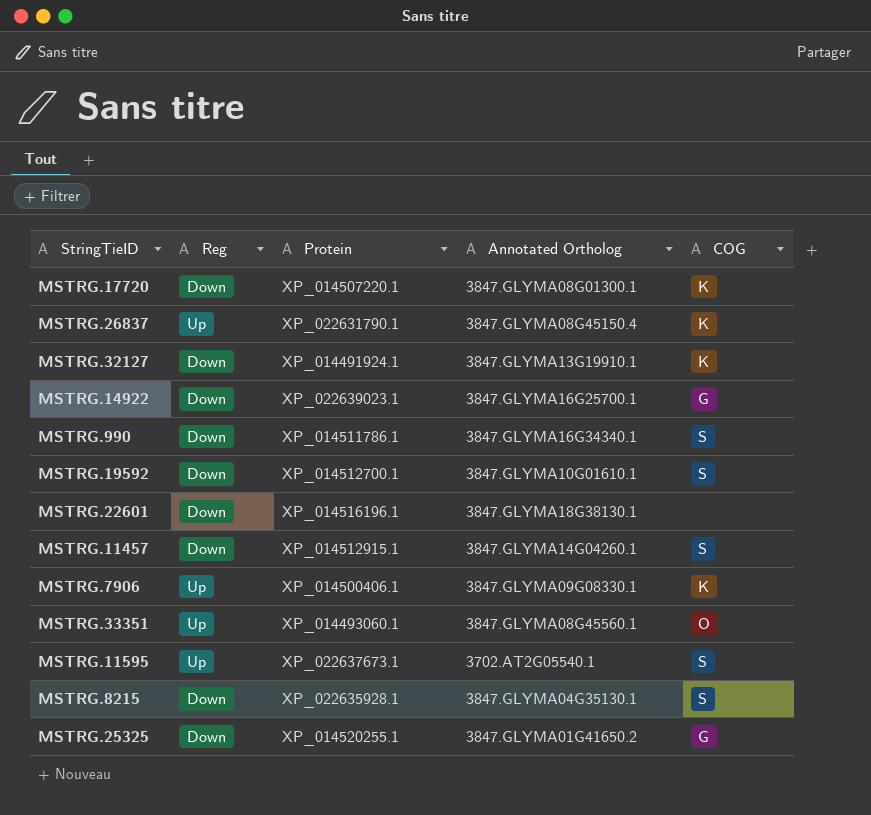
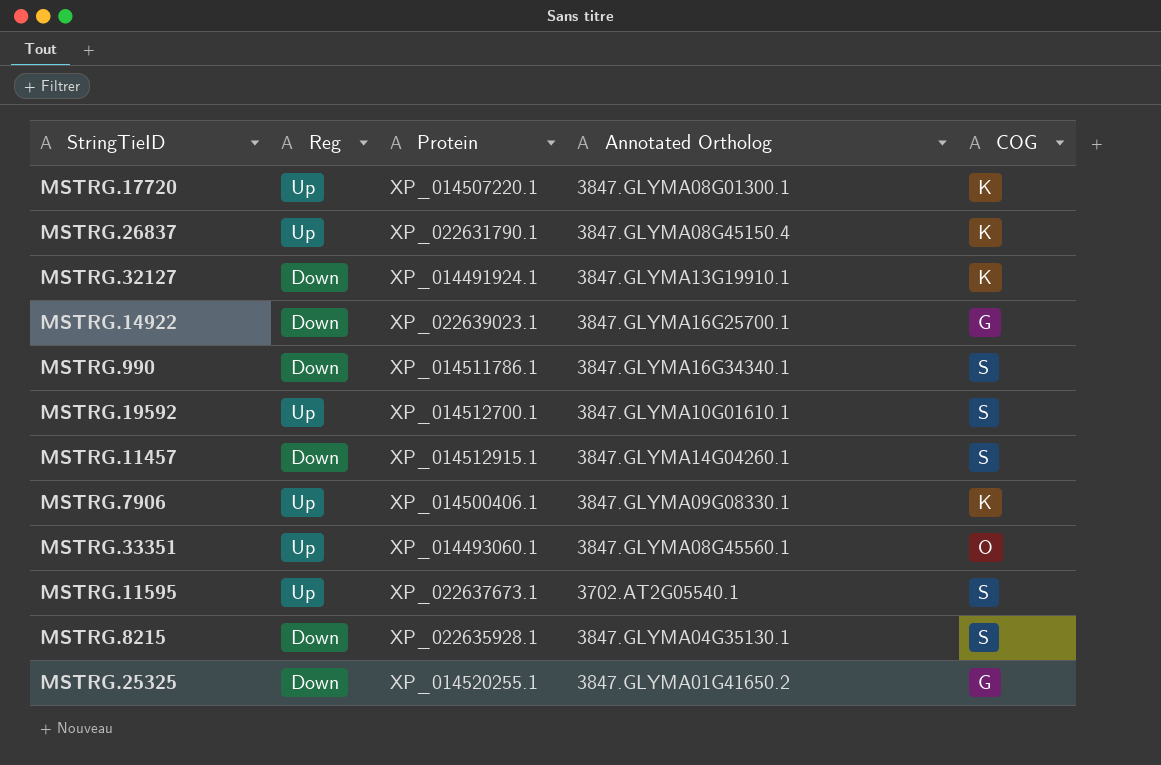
row MSTRG.22601: Down | XP_014516196.1 | 3847.GLYMA18G38130.1 | none -> none
MSTRG.17720 | Reg: Down -> Up
MSTRG.19592 | Reg: Down -> Up

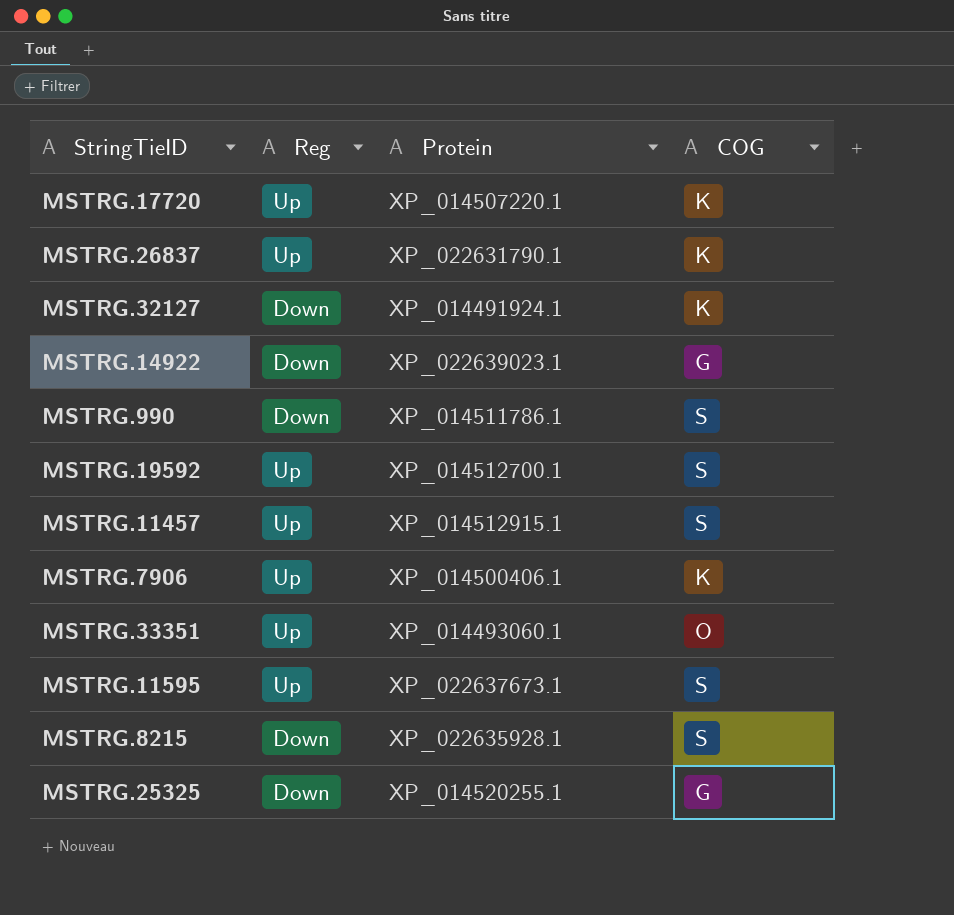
column Annotated Ortholog | position: 4 -> none
MSTRG.11457 | Reg: Down -> Up

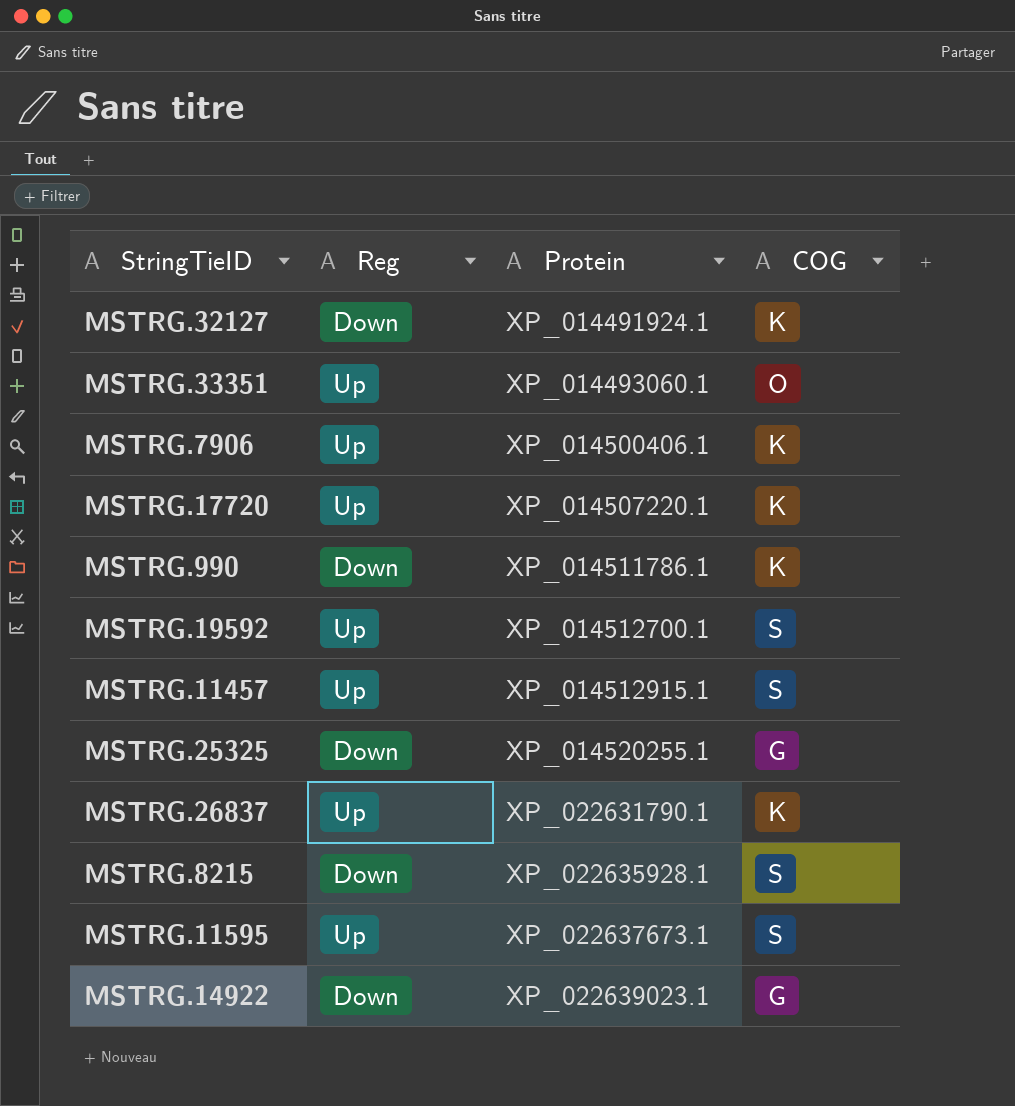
row order: none -> Protein ascending
MSTRG.990 | COG: S -> K

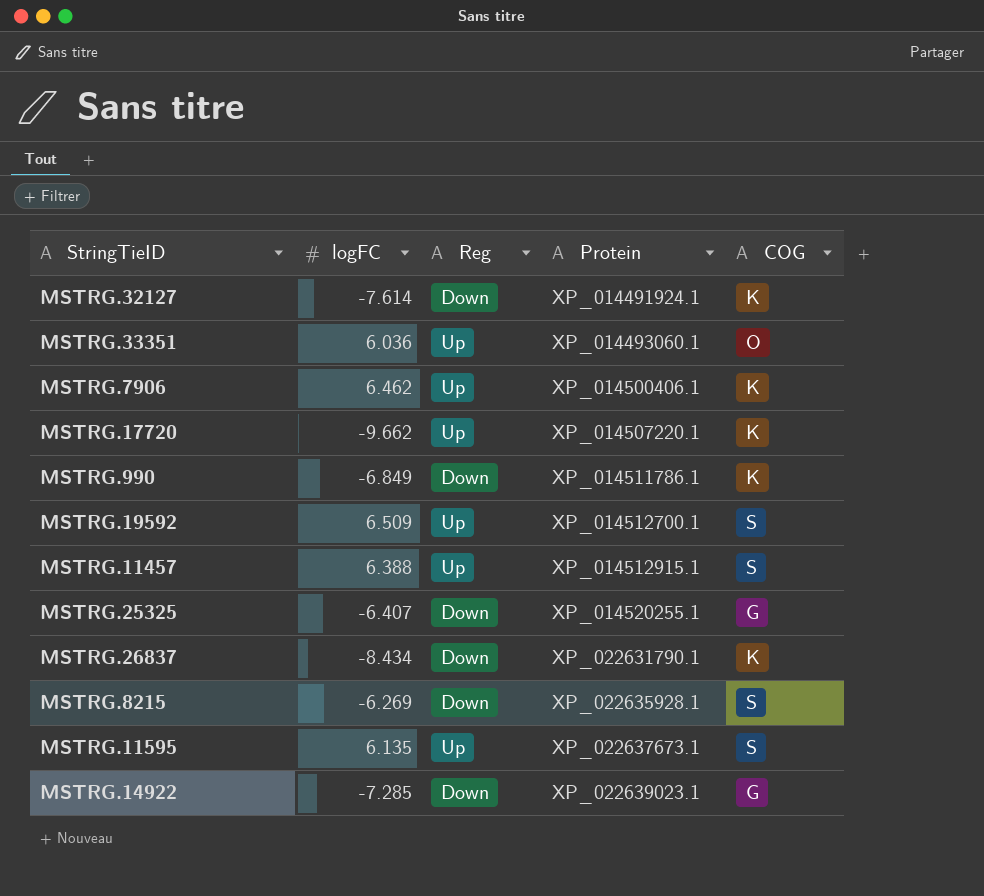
column logFC | position: none -> 2
MSTRG.26837 | Reg: Up -> Down

